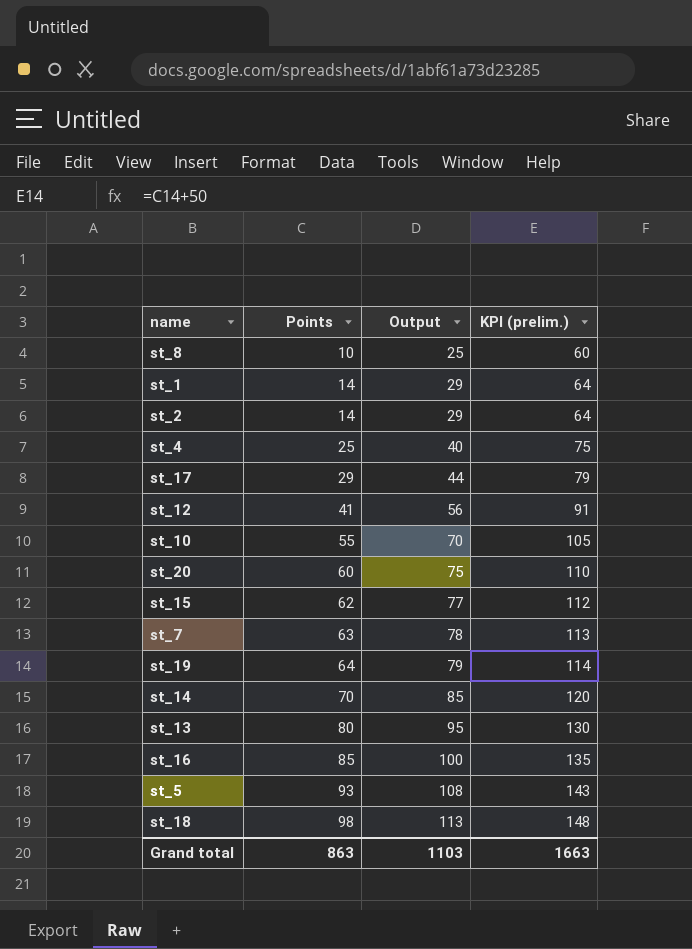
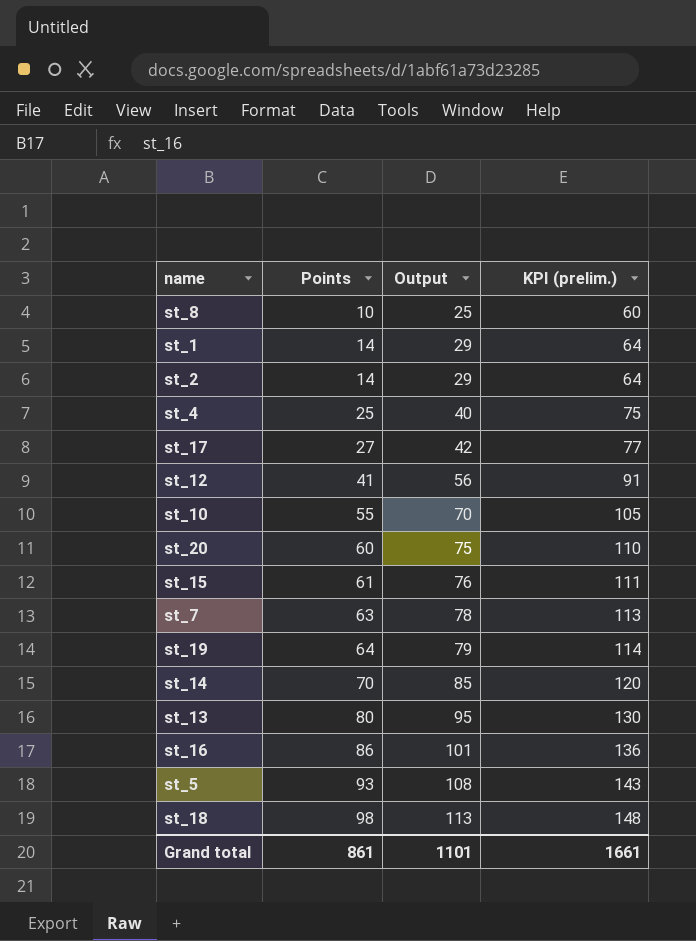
st_17 | Points: 29 -> 27
st_17 | Output: 44 -> 42
st_17 | KPI (prelim.): 79 -> 77
st_15 | Points: 62 -> 61
st_15 | Output: 77 -> 76
st_15 | KPI (prelim.): 112 -> 111
st_16 | Points: 85 -> 86
st_16 | Output: 100 -> 101
st_16 | KPI (prelim.): 135 -> 136
Grand total | Points: 863 -> 861
Grand total | Output: 1103 -> 1101
Grand total | KPI (prelim.): 1663 -> 1661

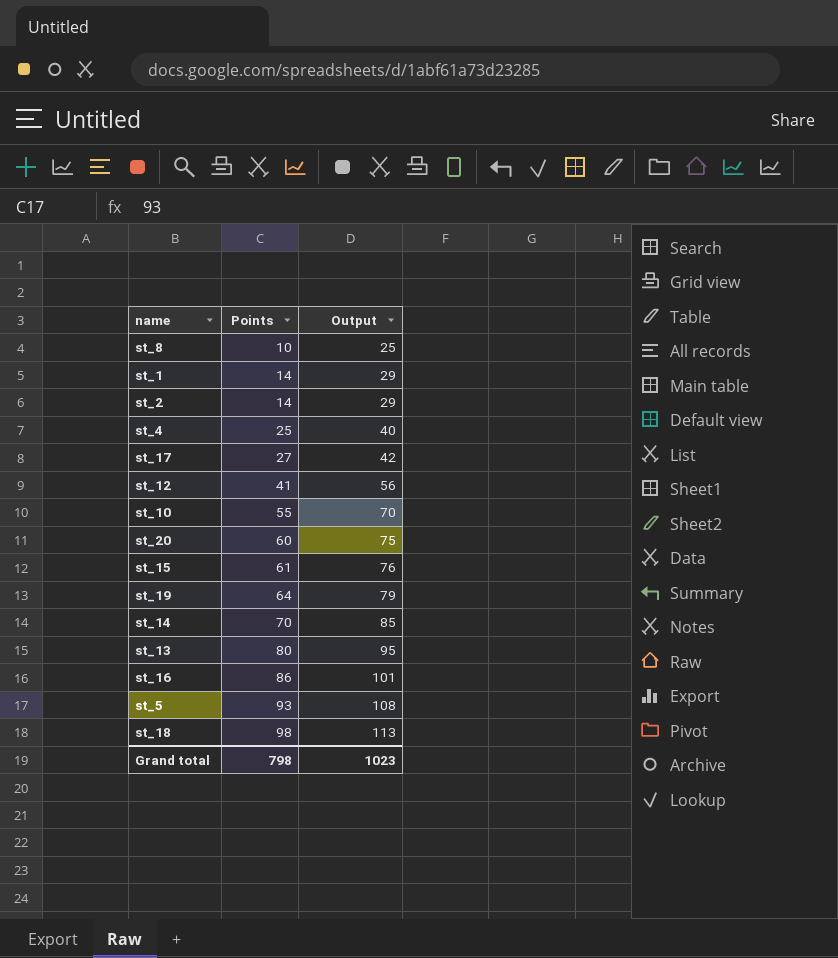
column KPI (prelim.) | formula: [Points] + 50 -> none
row st_7: 63 | 78 | 113 -> none
Grand total | Points: 861 -> 798
Grand total | Output: 1101 -> 1023

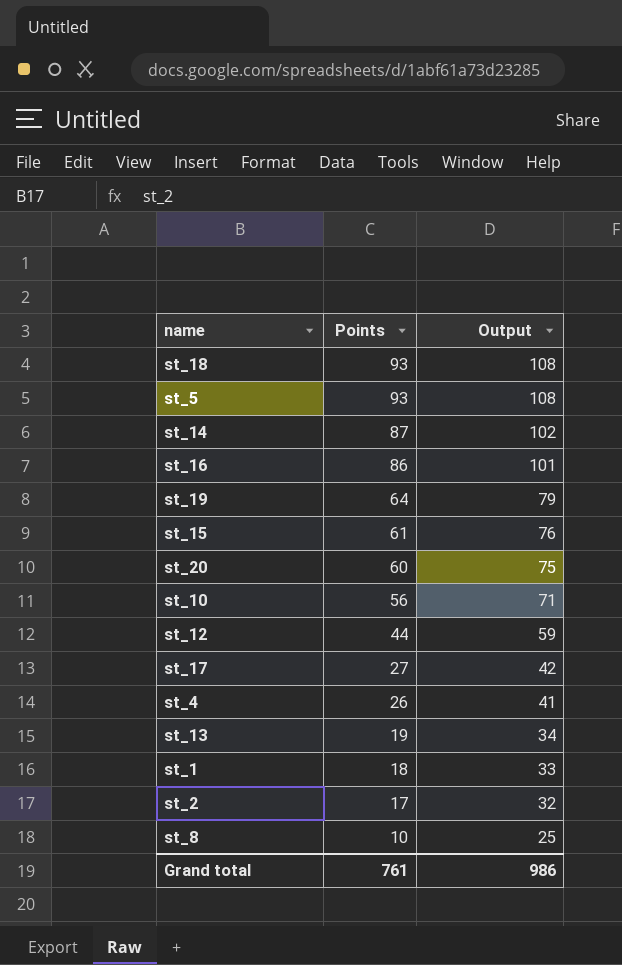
row order: Points ascending -> Points descending
st_18 | Points: 98 -> 93
st_18 | Output: 113 -> 108
st_14 | Points: 70 -> 87
st_14 | Output: 85 -> 102
st_10 | Points: 55 -> 56
st_10 | Output: 70 -> 71
st_12 | Points: 41 -> 44
st_12 | Output: 56 -> 59
st_4 | Points: 25 -> 26
st_4 | Output: 40 -> 41
st_13 | Points: 80 -> 19
st_13 | Output: 95 -> 34
st_1 | Points: 14 -> 18
st_1 | Output: 29 -> 33
st_2 | Points: 14 -> 17
st_2 | Output: 29 -> 32
Grand total | Points: 798 -> 761
Grand total | Output: 1023 -> 986

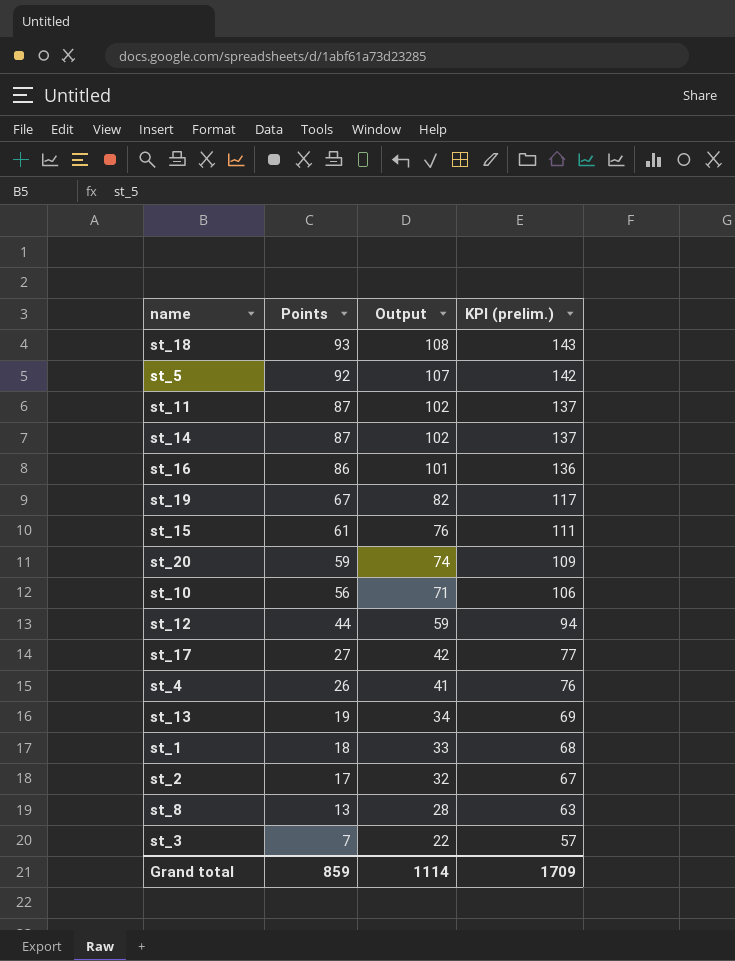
column KPI (prelim.) | formula: none -> [Points] + 50
st_5 | Points: 93 -> 92
st_5 | Output: 108 -> 107
row st_11: none -> 87 | 102 | 137
st_19 | Points: 64 -> 67
st_19 | Output: 79 -> 82
st_20 | Points: 60 -> 59
st_20 | Output: 75 -> 74
st_8 | Points: 10 -> 13
st_8 | Output: 25 -> 28
row st_3: none -> 7 | 22 | 57
Grand total | Points: 761 -> 859
Grand total | Output: 986 -> 1114

